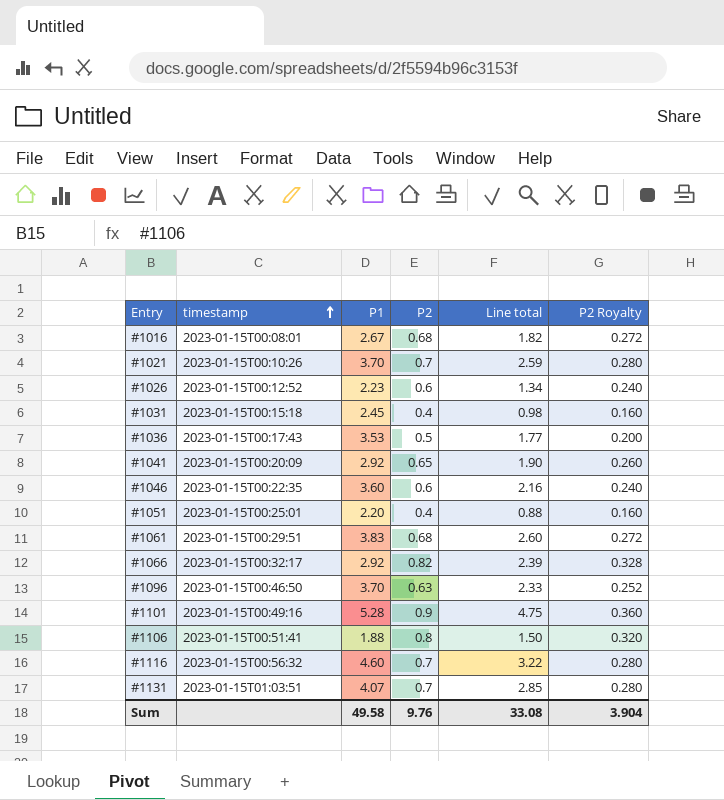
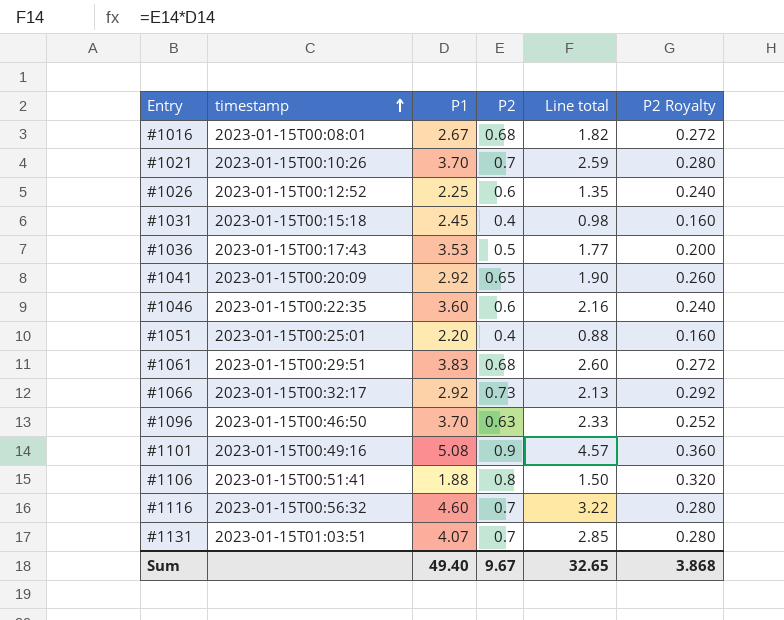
#1026 | P1: 2.23 -> 2.25
#1026 | Line total: 1.34 -> 1.35
#1066 | P2: 0.82 -> 0.73
#1066 | Line total: 2.39 -> 2.13
#1066 | P2 Royalty: 0.328 -> 0.292
#1101 | P1: 5.28 -> 5.08
#1101 | Line total: 4.75 -> 4.57
Sum | P1: 49.58 -> 49.40
Sum | P2: 9.76 -> 9.67
Sum | Line total: 33.08 -> 32.65
Sum | P2 Royalty: 3.904 -> 3.868

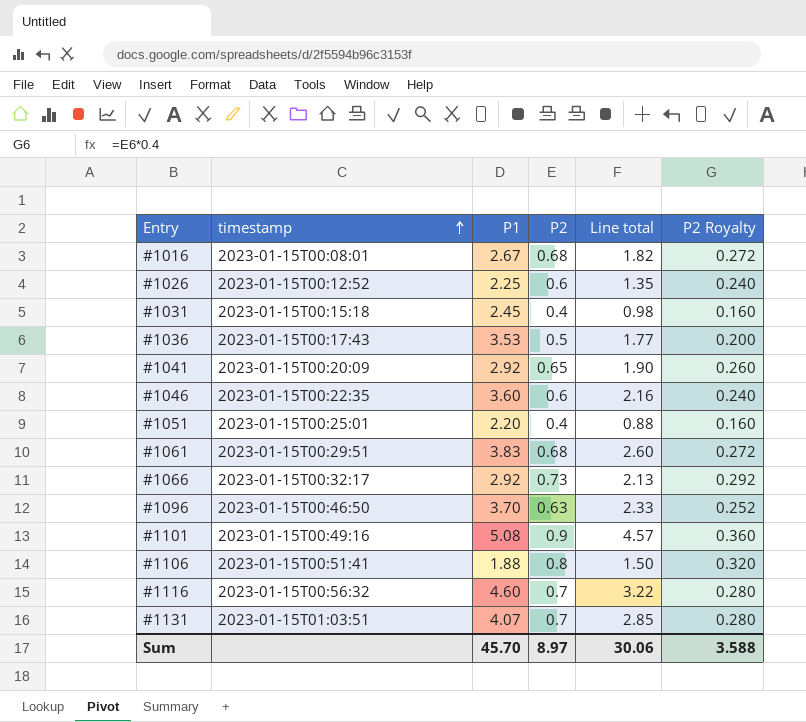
row #1021: 2023-01-15T00:10:26 | 3.70 | 0.7 | 2.59 | 0.280 -> none
Sum | P1: 49.40 -> 45.70
Sum | P2: 9.67 -> 8.97
Sum | Line total: 32.65 -> 30.06
Sum | P2 Royalty: 3.868 -> 3.588

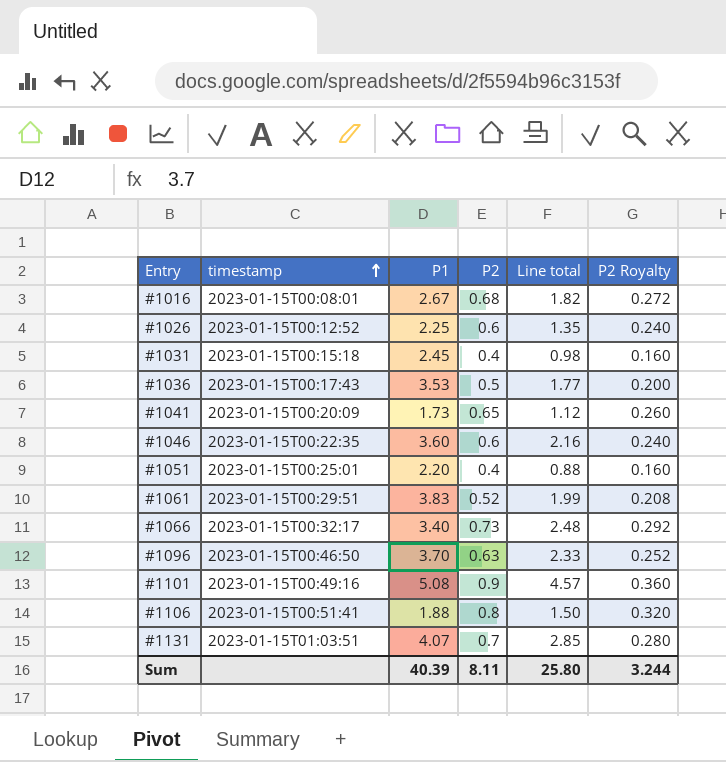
row #1116: 2023-01-15T00:56:32 | 4.60 | 0.7 | 3.22 | 0.280 -> none
#1041 | P1: 2.92 -> 1.73
#1041 | Line total: 1.90 -> 1.12
#1061 | P2: 0.68 -> 0.52
#1061 | Line total: 2.60 -> 1.99
#1061 | P2 Royalty: 0.272 -> 0.208
#1066 | P1: 2.92 -> 3.40
#1066 | Line total: 2.13 -> 2.48
Sum | P1: 45.70 -> 40.39
Sum | P2: 8.97 -> 8.11
Sum | Line total: 30.06 -> 25.80
Sum | P2 Royalty: 3.588 -> 3.244

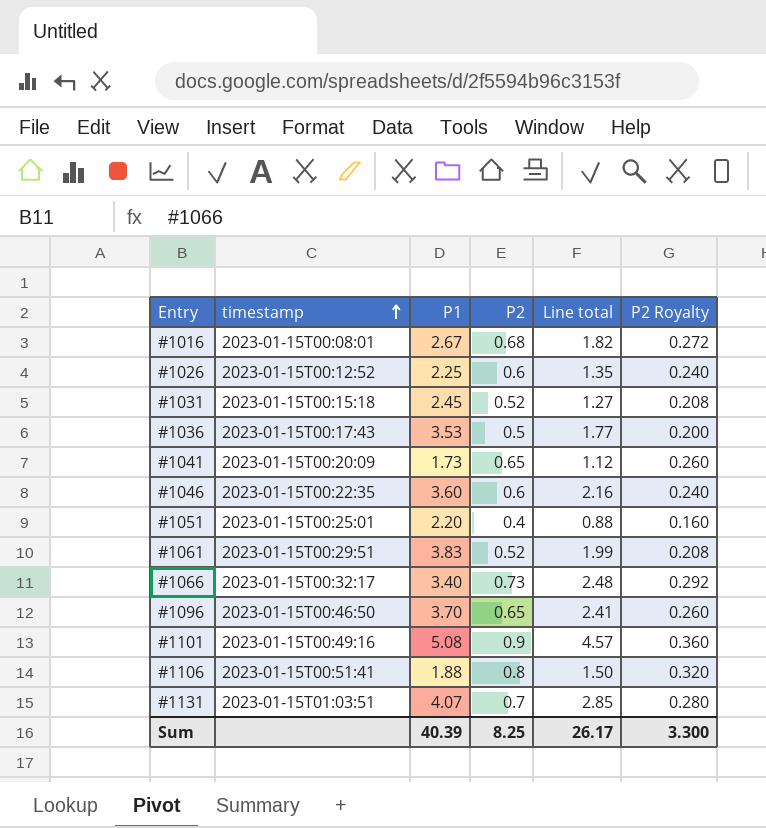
#1031 | P2: 0.4 -> 0.52
#1031 | Line total: 0.98 -> 1.27
#1031 | P2 Royalty: 0.160 -> 0.208
#1096 | P2: 0.63 -> 0.65
#1096 | Line total: 2.33 -> 2.41
#1096 | P2 Royalty: 0.252 -> 0.260
Sum | P2: 8.11 -> 8.25
Sum | Line total: 25.80 -> 26.17
Sum | P2 Royalty: 3.244 -> 3.300

